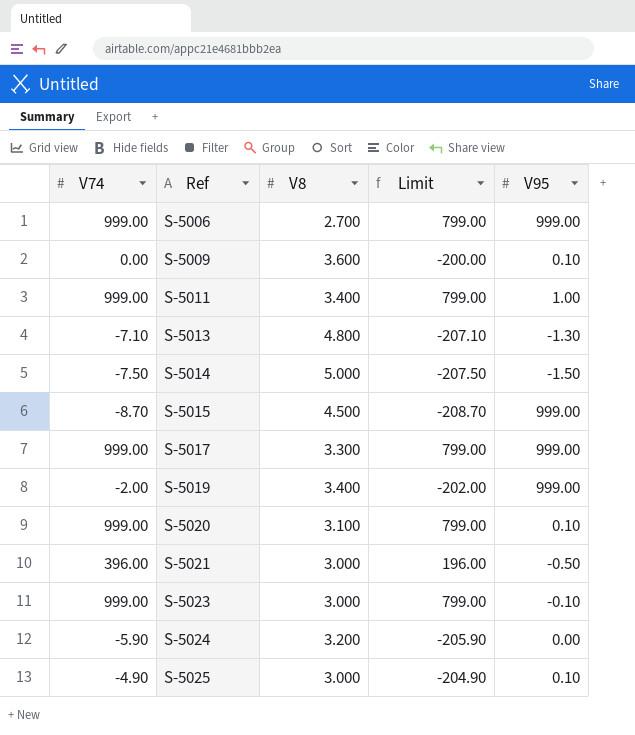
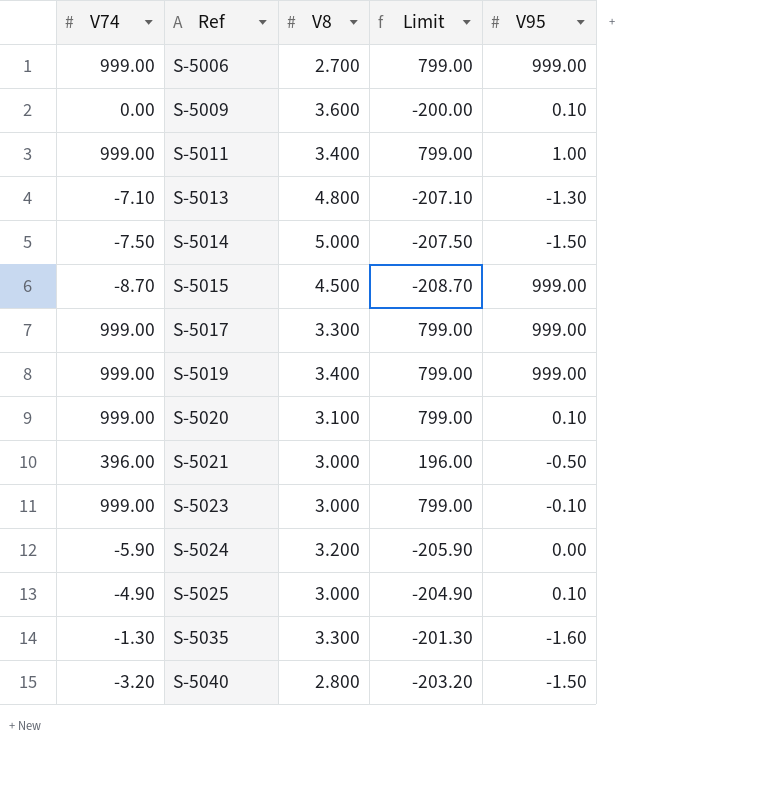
S-5019 | V74: -2.00 -> 999.00
S-5019 | Limit: -202.00 -> 799.00
row S-5035: none -> -1.30 | 3.300 | -201.30 | -1.60
row S-5040: none -> -3.20 | 2.800 | -203.20 | -1.50

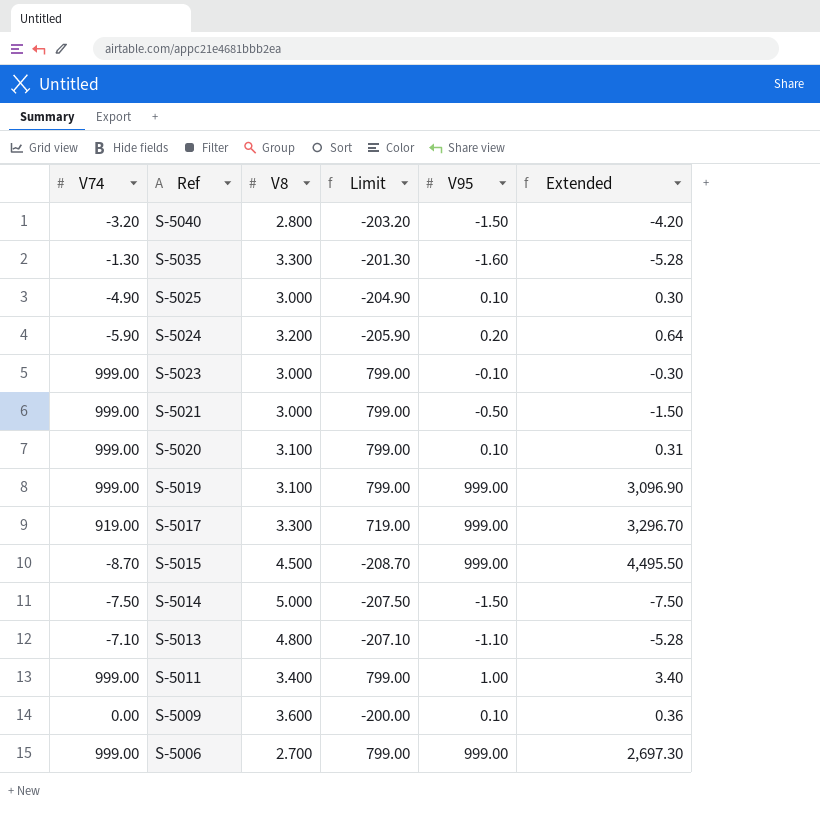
row order: Ref ascending -> Ref descending
column Extended | formula: none -> [V8] * [V95]
S-5024 | V95: 0.00 -> 0.20
S-5021 | V74: 396.00 -> 999.00
S-5021 | Limit: 196.00 -> 799.00
S-5019 | V8: 3.400 -> 3.100
S-5017 | V74: 999.00 -> 919.00
S-5017 | Limit: 799.00 -> 719.00
S-5013 | V95: -1.30 -> -1.10

